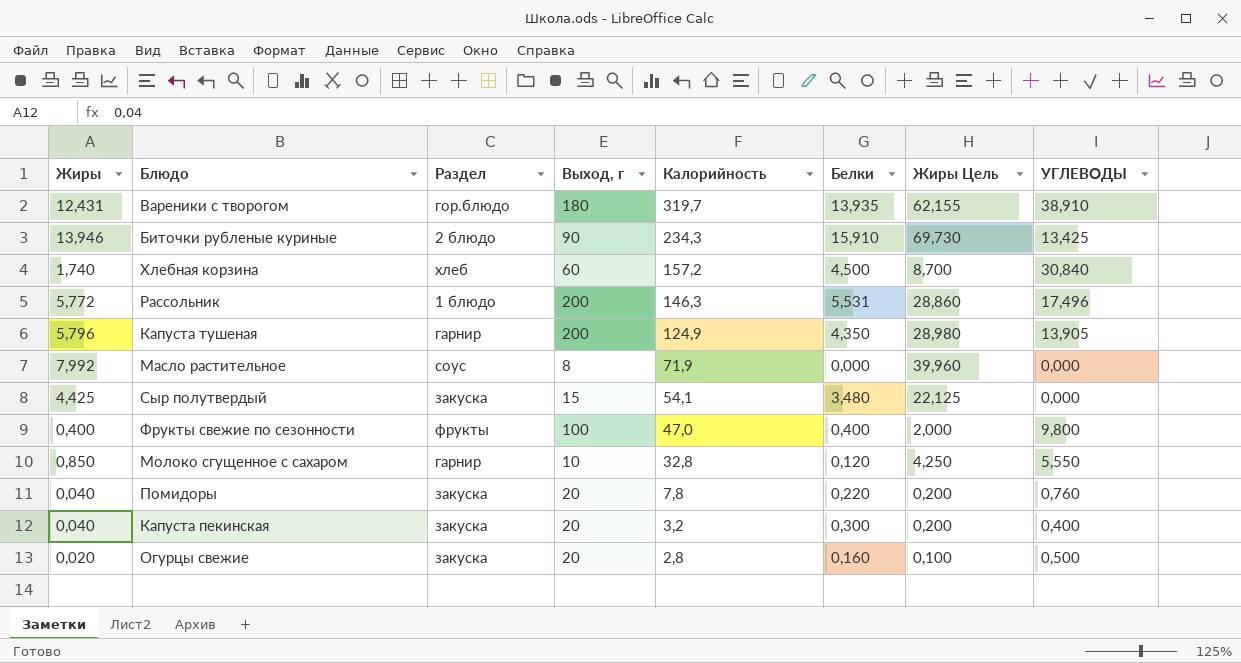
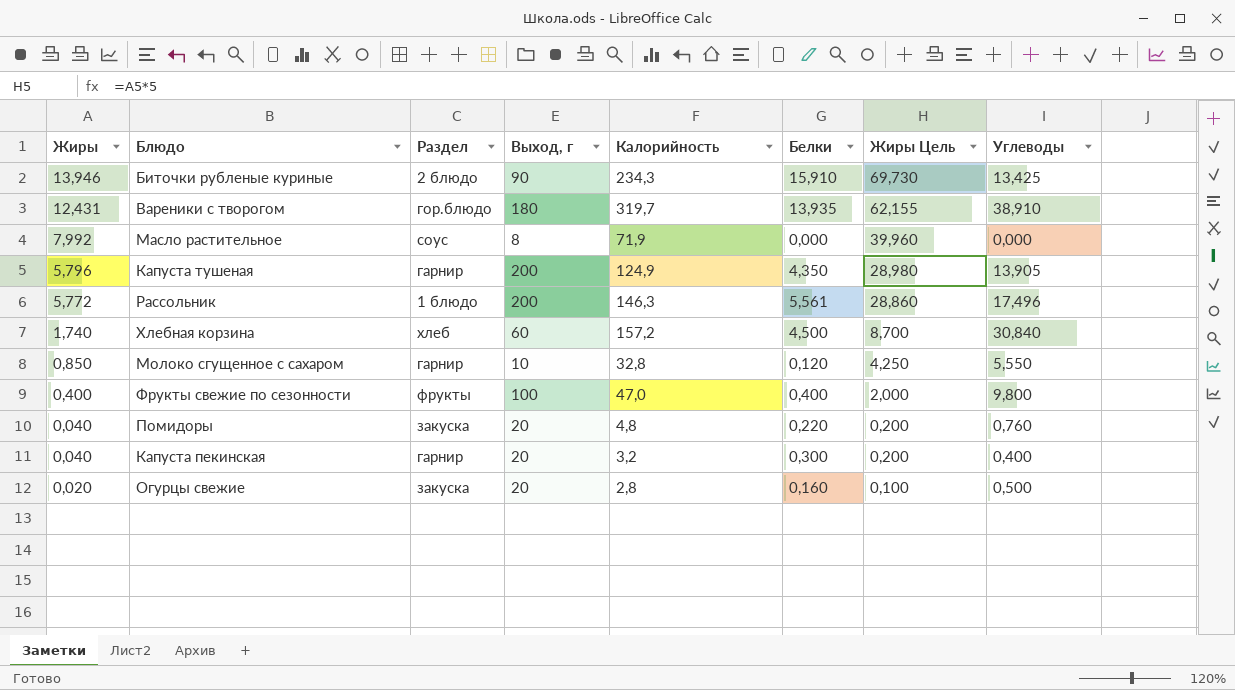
row order: Калорийность descending -> Жиры descending
column name: УГЛЕВОДЫ -> Углеводы
row Сыр полутвердый: 4,425 | закуска | 15 | 54,1 | 3,480 | 22,125 | 0,000 -> none
Рассольник | Белки: 5,531 -> 5,561
Помидоры | Калорийность: 7,8 -> 4,8
Капуста пекинская | Раздел: закуска -> гарнир

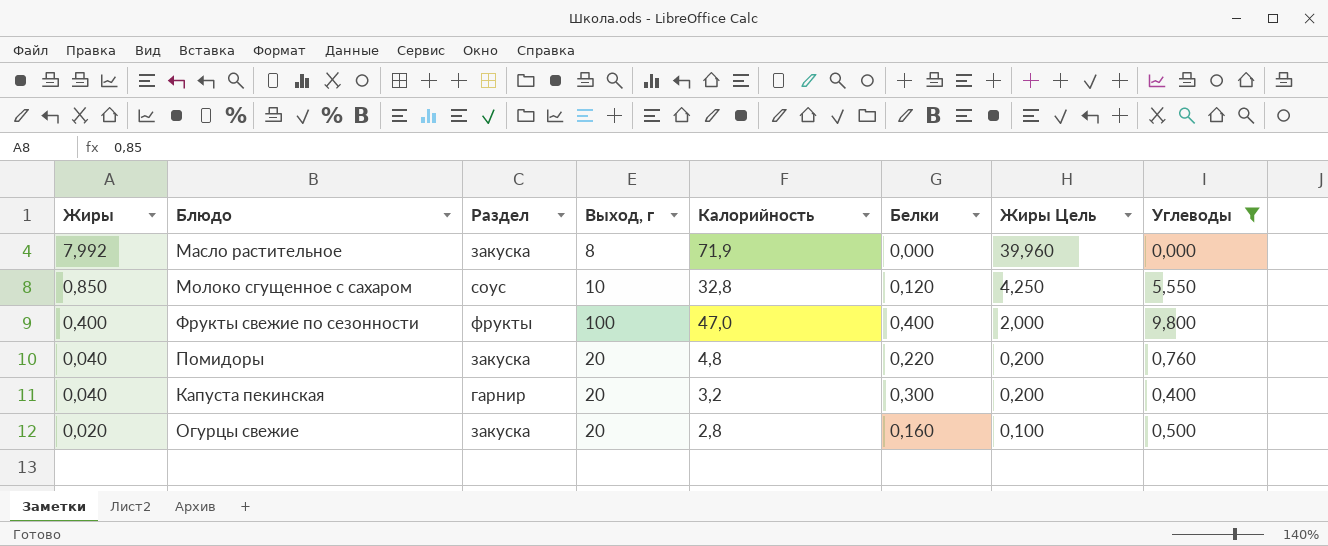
filter: none -> Углеводы <= 9,800
Масло растительное | Раздел: соус -> закуска
Молоко сгущенное c сахаром | Раздел: гарнир -> соус

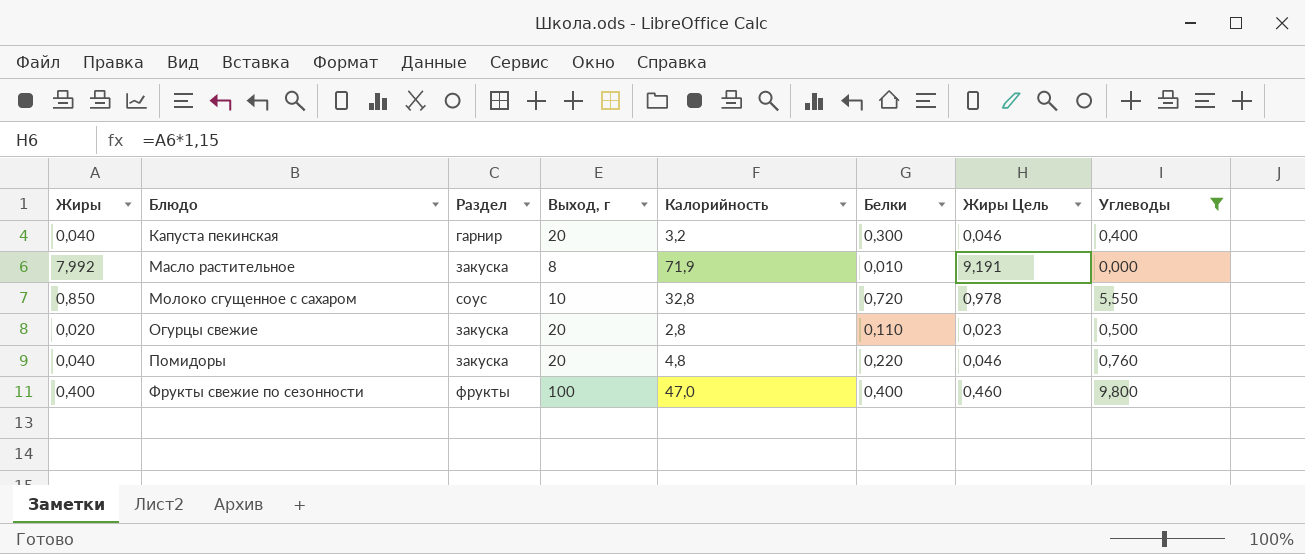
row order: Жиры descending -> Блюдо ascending
column Жиры Цель | formula: [Жиры] * 5 -> [Жиры] * 1,15
Масло растительное | Белки: 0,000 -> 0,010
Молоко сгущенное c сахаром | Белки: 0,120 -> 0,720
Огурцы свежие | Белки: 0,160 -> 0,110

